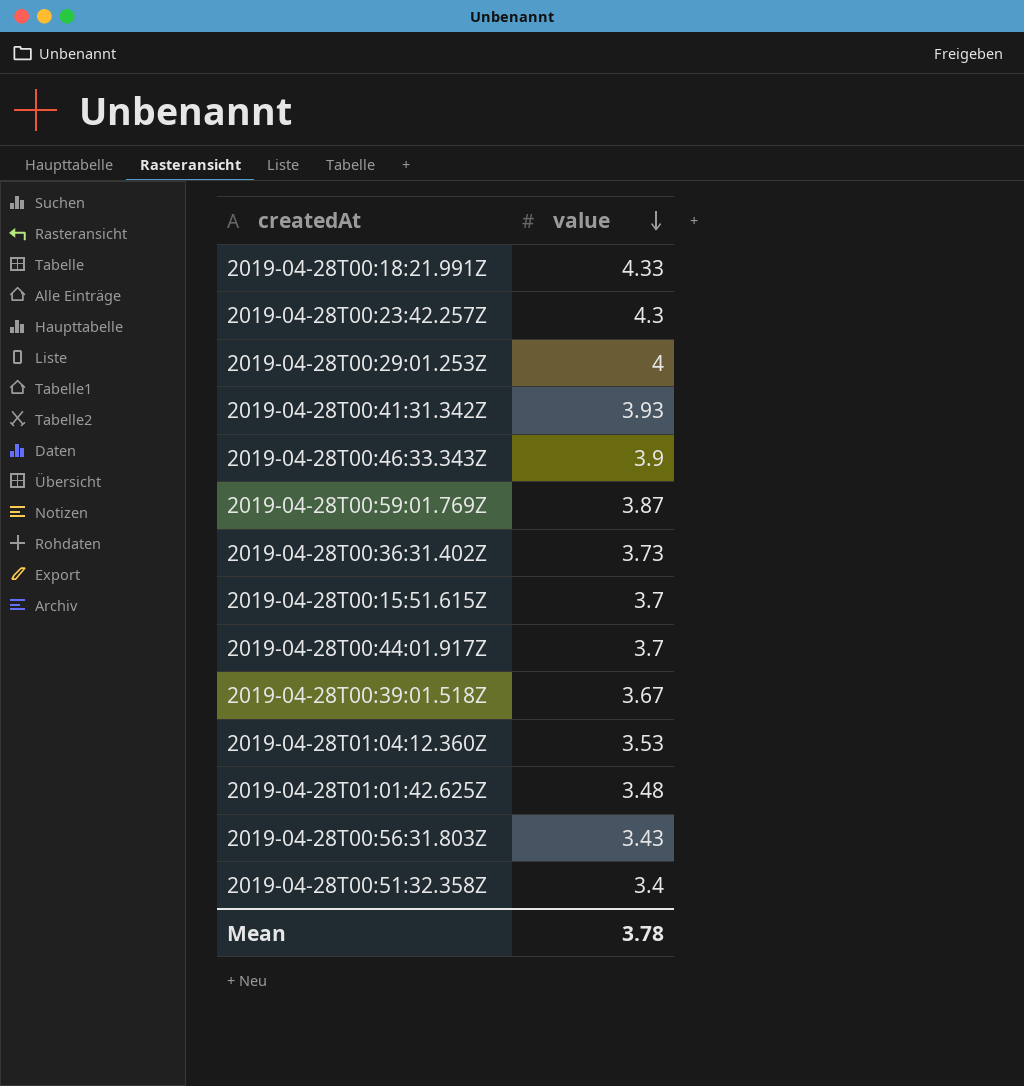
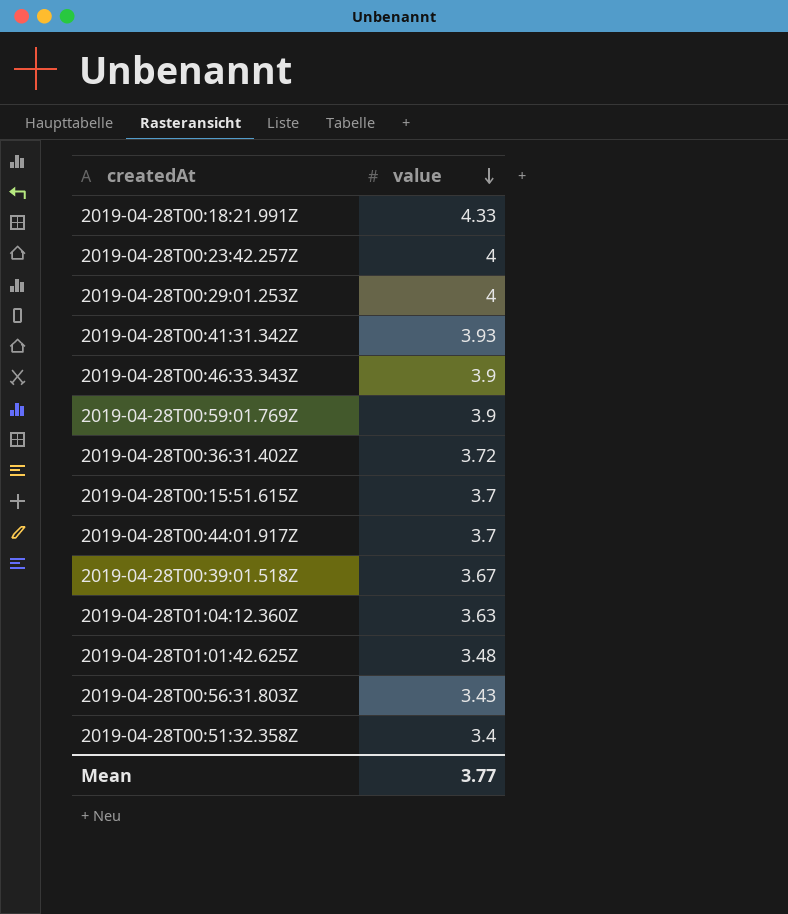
2019-04-28T00:23:42.257Z | value: 4.3 -> 4
2019-04-28T00:59:01.769Z | value: 3.87 -> 3.9
2019-04-28T00:36:31.402Z | value: 3.73 -> 3.72
2019-04-28T01:04:12.360Z | value: 3.53 -> 3.63
Mean | value: 3.78 -> 3.77

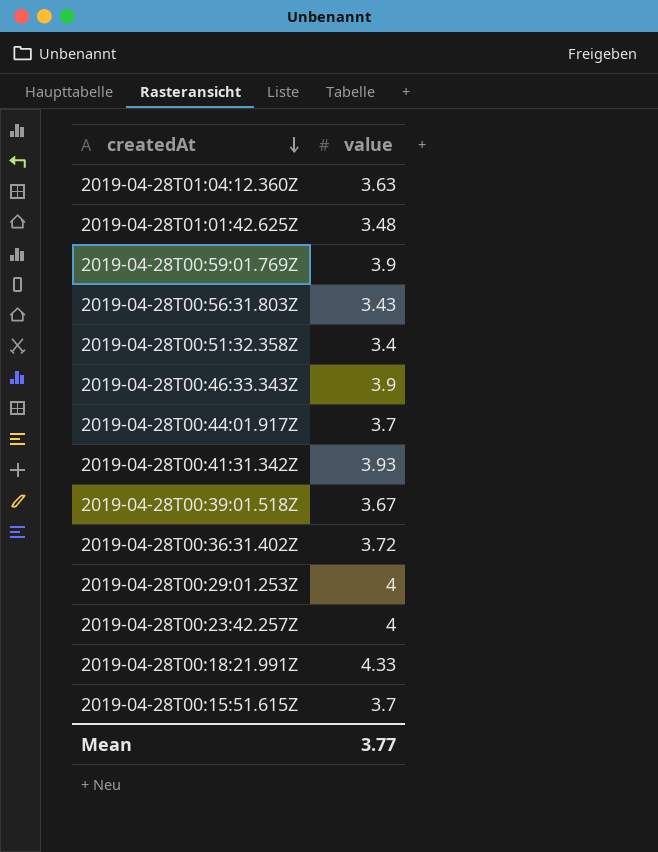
row order: value descending -> createdAt descending

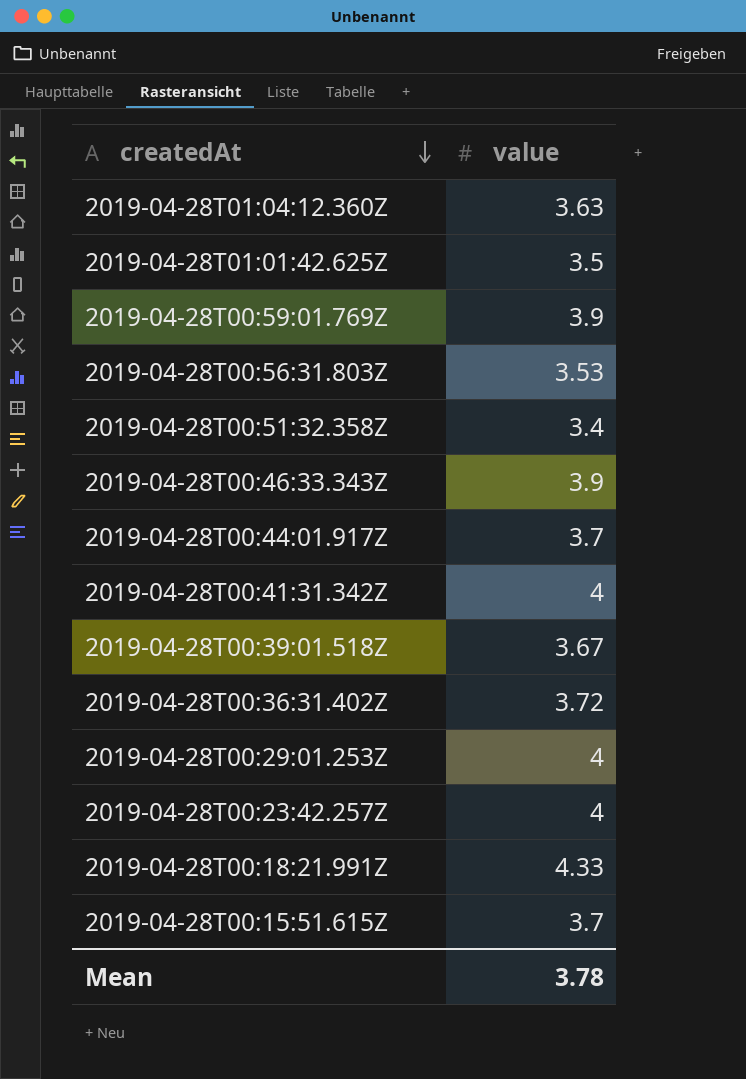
2019-04-28T01:01:42.625Z | value: 3.48 -> 3.5
2019-04-28T00:56:31.803Z | value: 3.43 -> 3.53
2019-04-28T00:41:31.342Z | value: 3.93 -> 4
Mean | value: 3.77 -> 3.78

